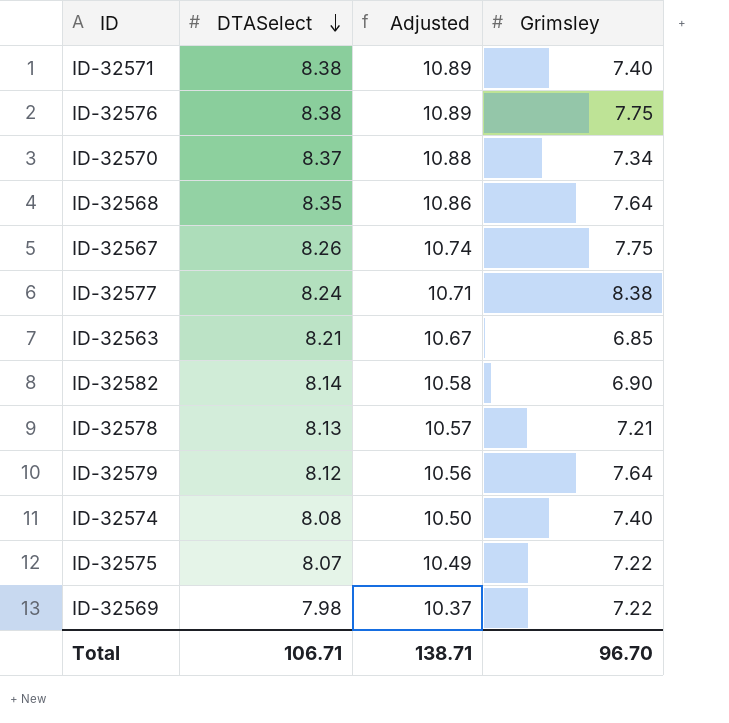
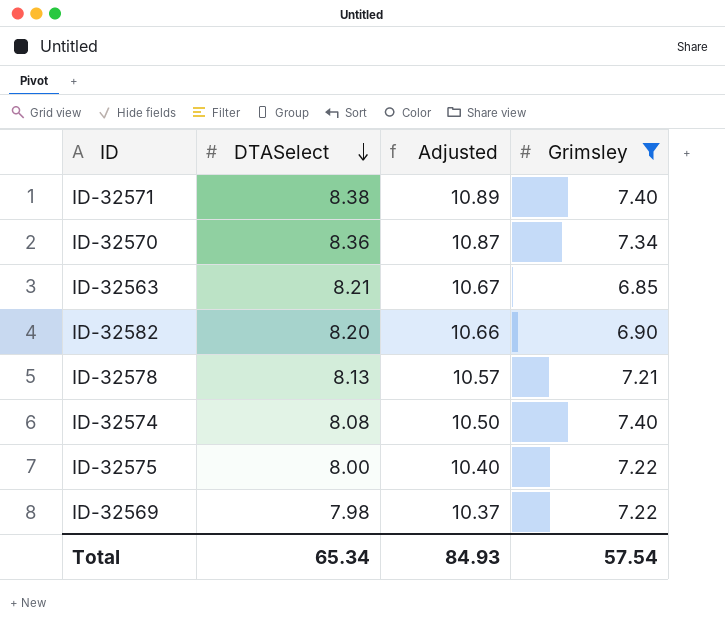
filter: none -> Grimsley <= 7.40
ID-32570 | DTASelect: 8.37 -> 8.36
ID-32570 | Adjusted: 10.88 -> 10.87
ID-32582 | DTASelect: 8.14 -> 8.20
ID-32582 | Adjusted: 10.58 -> 10.66
ID-32575 | DTASelect: 8.07 -> 8.00
ID-32575 | Adjusted: 10.49 -> 10.40
Total | DTASelect: 106.71 -> 65.34
Total | Adjusted: 138.71 -> 84.93
Total | Grimsley: 96.70 -> 57.54

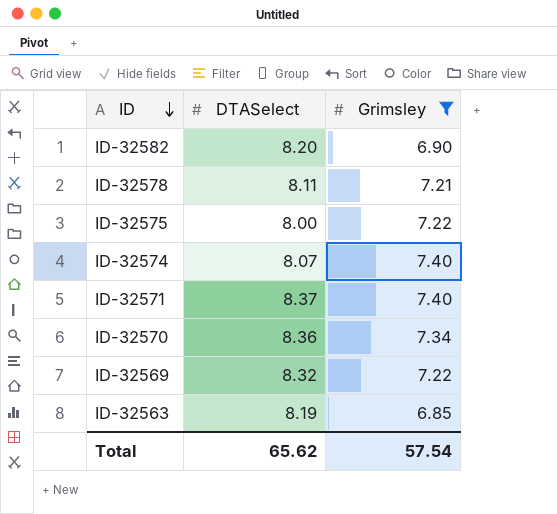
row order: DTASelect descending -> ID descending
column Adjusted | formula: [DTASelect] * 1.3 -> none
ID-32578 | DTASelect: 8.13 -> 8.11
ID-32574 | DTASelect: 8.08 -> 8.07
ID-32571 | DTASelect: 8.38 -> 8.37
ID-32569 | DTASelect: 7.98 -> 8.32
ID-32563 | DTASelect: 8.21 -> 8.19
Total | DTASelect: 65.34 -> 65.62

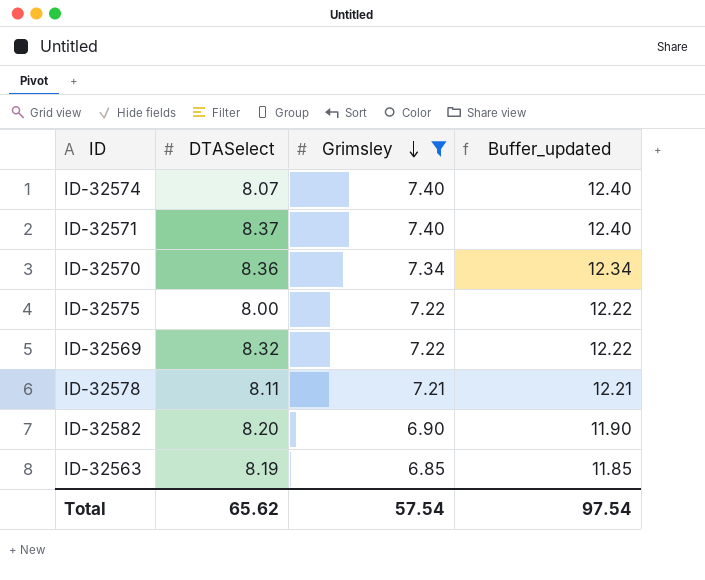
row order: ID descending -> Grimsley descending
column Buffer_updated | formula: none -> [Grimsley] + 5

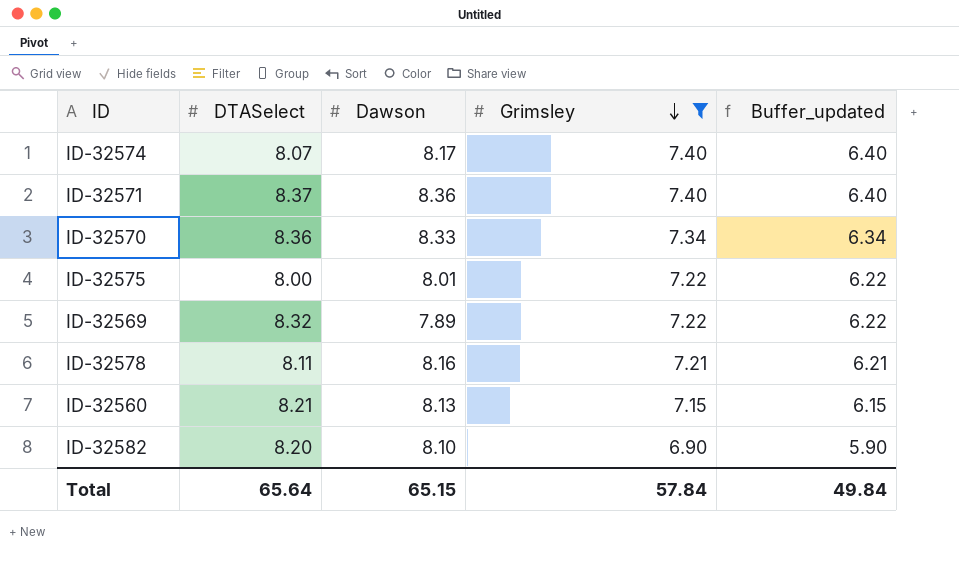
column Dawson | position: none -> 3
column Buffer_updated | formula: [Grimsley] + 5 -> [Grimsley] - 1
row ID-32563: 8.19 | 6.85 | 11.85 -> none
row ID-32560: none -> 8.21 | 8.13 | 7.15 | 6.15
Total | DTASelect: 65.62 -> 65.64
Total | Grimsley: 57.54 -> 57.84
Total | Buffer_updated: 97.54 -> 49.84

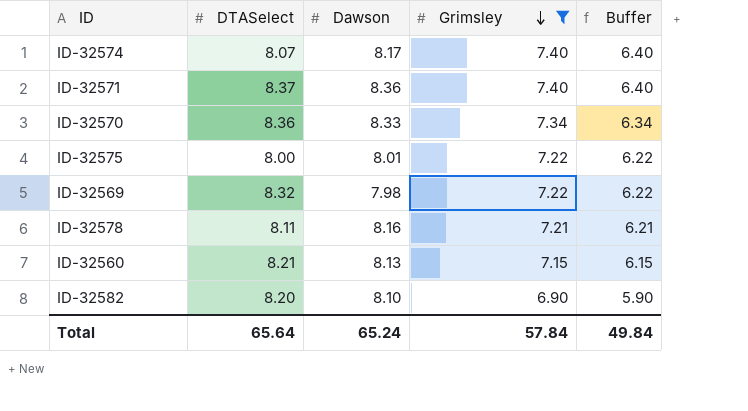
column name: Buffer_updated -> Buffer
ID-32569 | Dawson: 7.89 -> 7.98
Total | Dawson: 65.15 -> 65.24

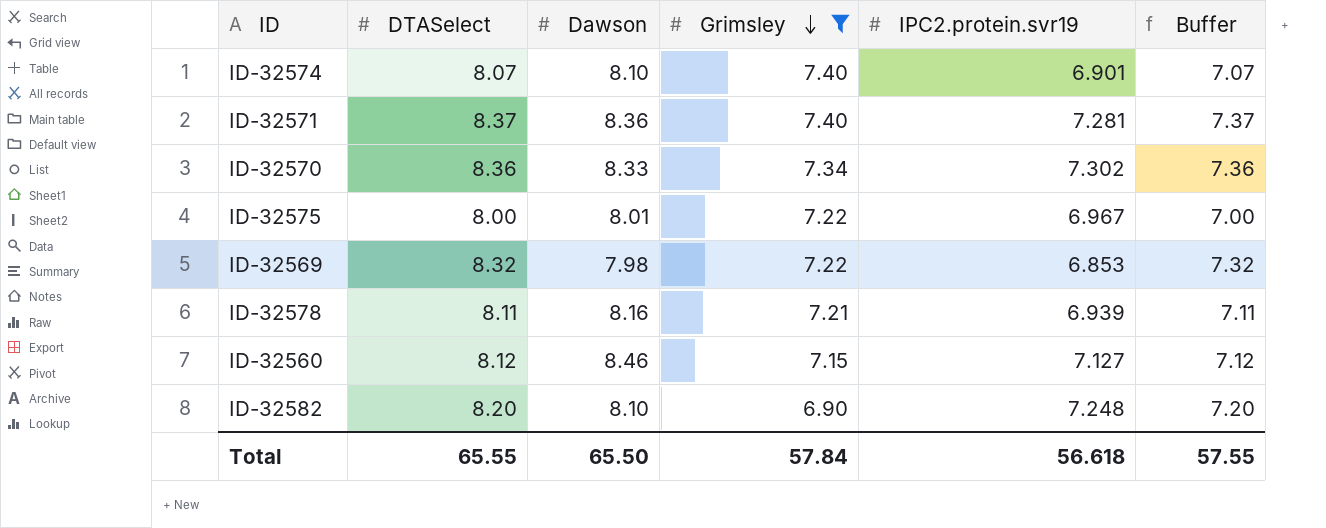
column IPC2.protein.svr19 | position: none -> 5
column Buffer | formula: [Grimsley] - 1 -> [DTASelect] - 1
ID-32574 | Dawson: 8.17 -> 8.10
ID-32560 | DTASelect: 8.21 -> 8.12
ID-32560 | Dawson: 8.13 -> 8.46
Total | DTASelect: 65.64 -> 65.55
Total | Dawson: 65.24 -> 65.50
Total | Buffer: 49.84 -> 57.55

